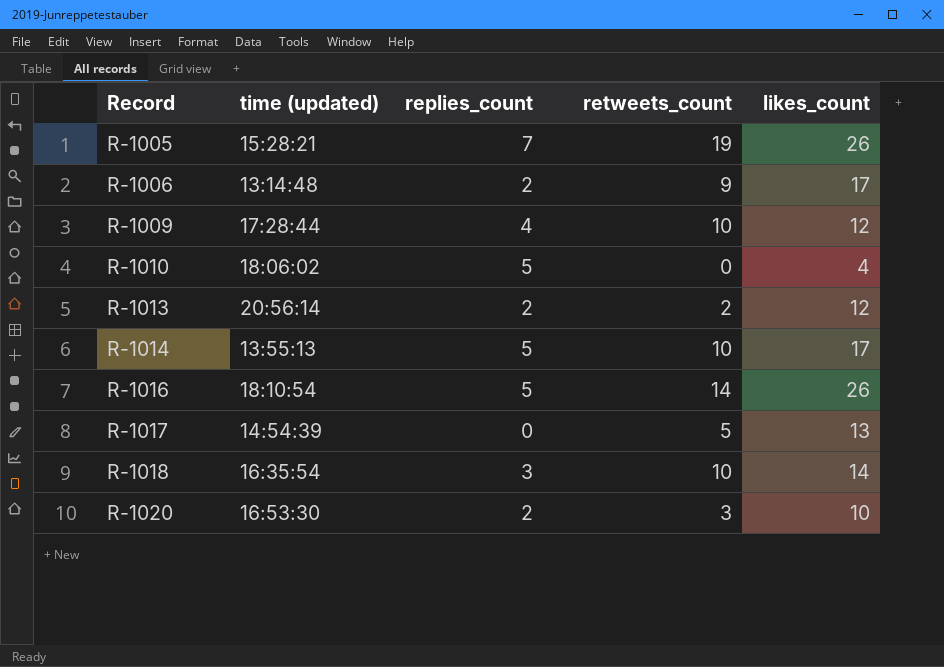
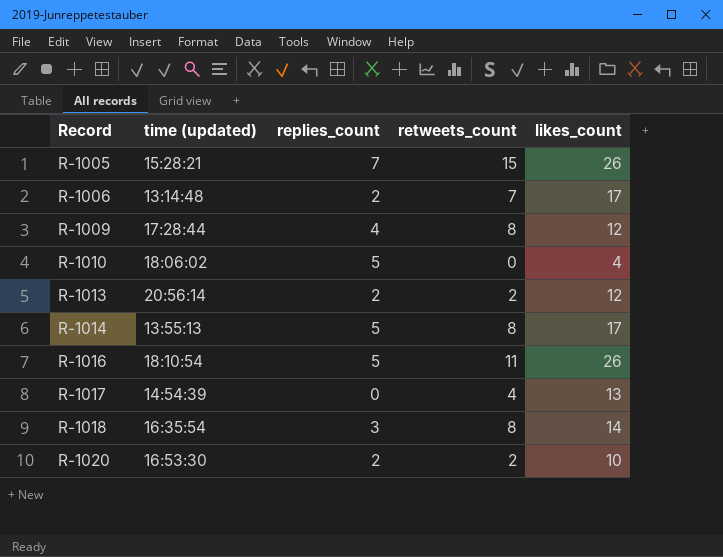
R-1005 | retweets_count: 19 -> 15
R-1006 | retweets_count: 9 -> 7
R-1009 | retweets_count: 10 -> 8
R-1014 | retweets_count: 10 -> 8
R-1016 | retweets_count: 14 -> 11
R-1017 | retweets_count: 5 -> 4
R-1018 | retweets_count: 10 -> 8
R-1020 | retweets_count: 3 -> 2

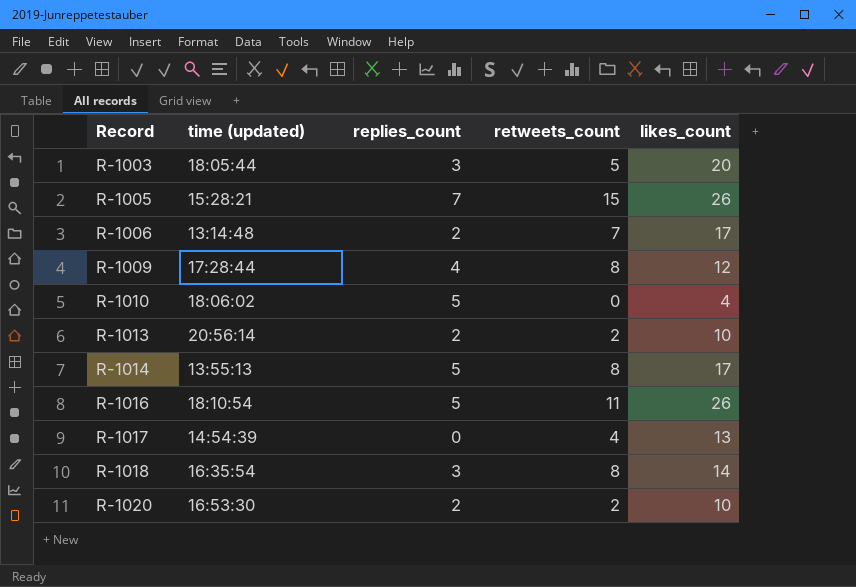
row R-1003: none -> 18:05:44 | 3 | 5 | 20
R-1013 | likes_count: 12 -> 10

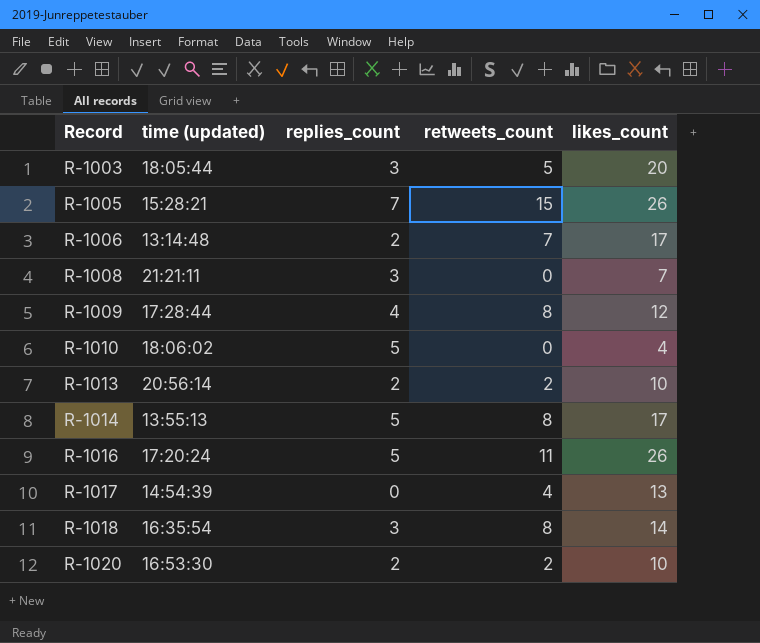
row R-1008: none -> 21:21:11 | 3 | 0 | 7
R-1016 | time (updated): 18:10:54 -> 17:20:24

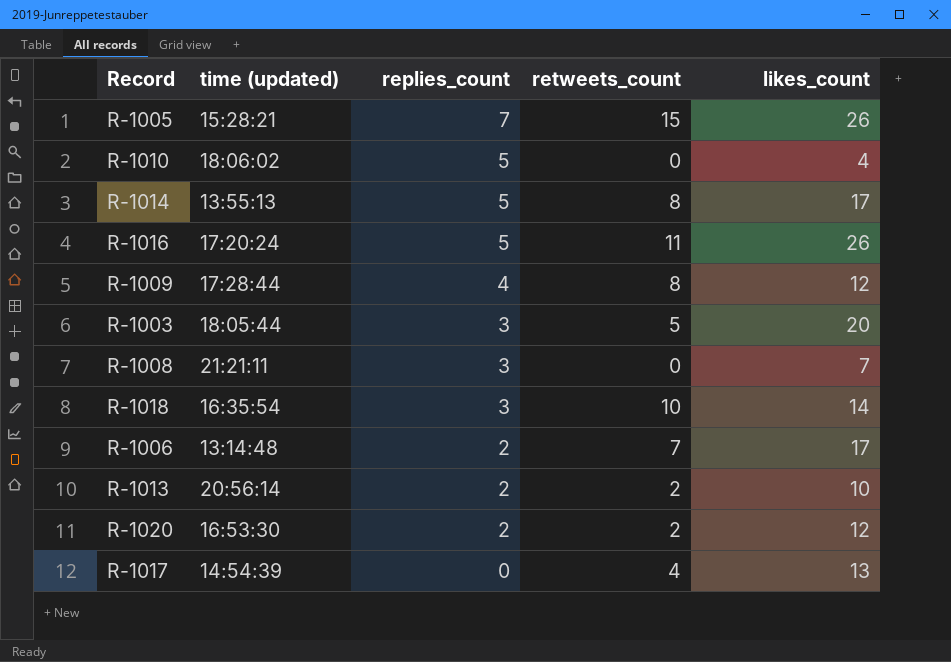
row order: Record ascending -> replies_count descending
R-1018 | retweets_count: 8 -> 10
R-1020 | likes_count: 10 -> 12

